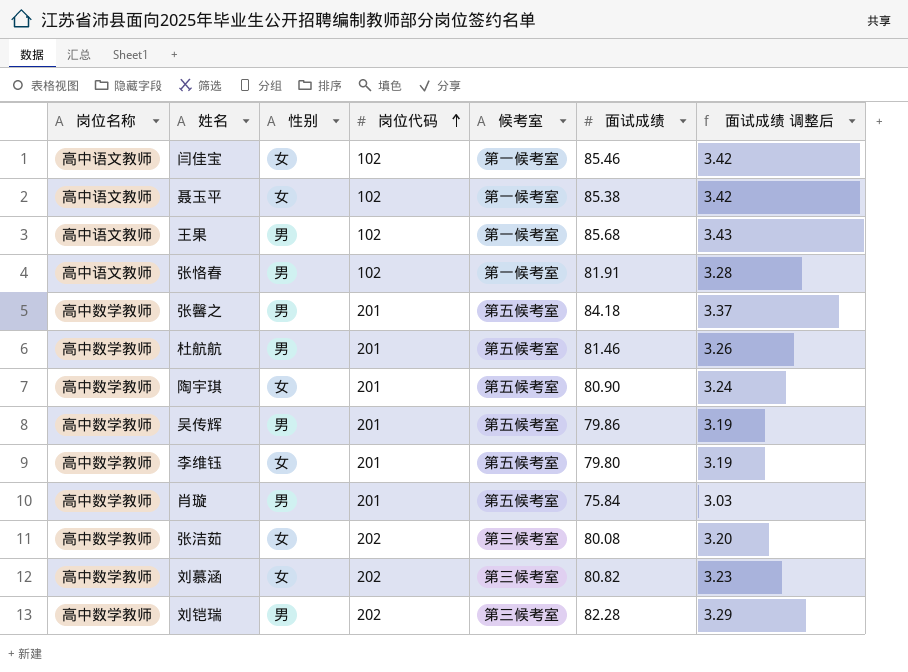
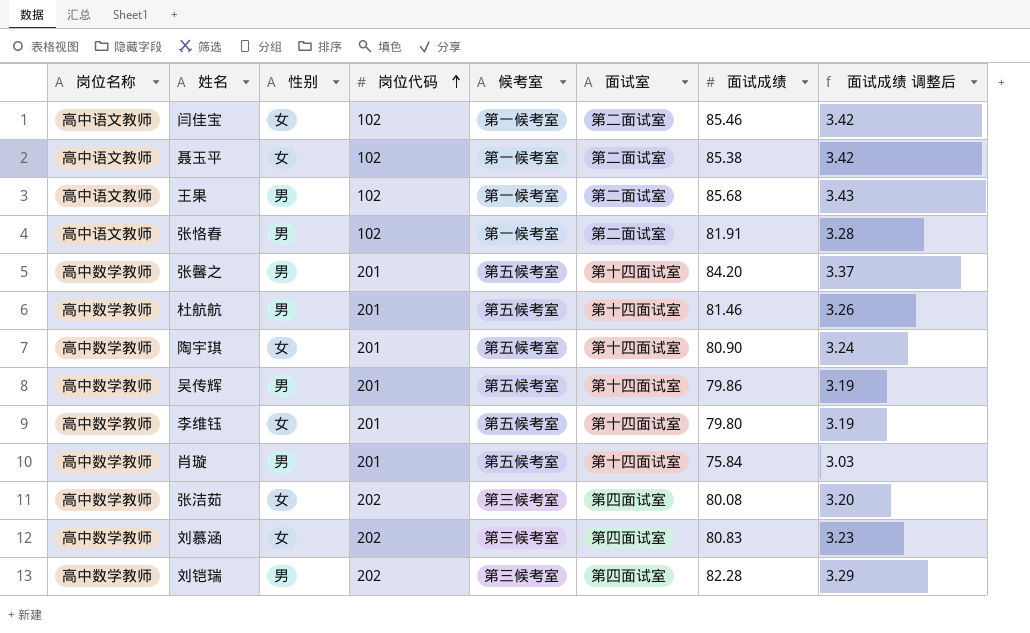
column 面试室 | position: none -> 6
张馨之 | 面试成绩: 84.18 -> 84.20
刘慕涵 | 面试成绩: 80.82 -> 80.83

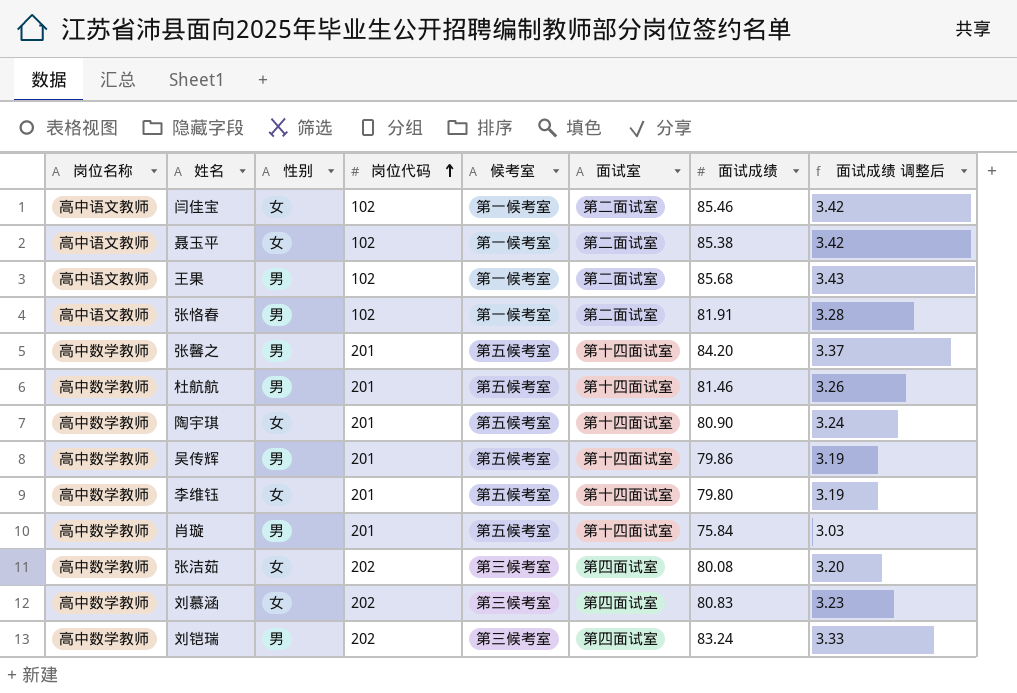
刘铠瑞 | 面试成绩: 82.28 -> 83.24
刘铠瑞 | 面试成绩 调整后: 3.29 -> 3.33

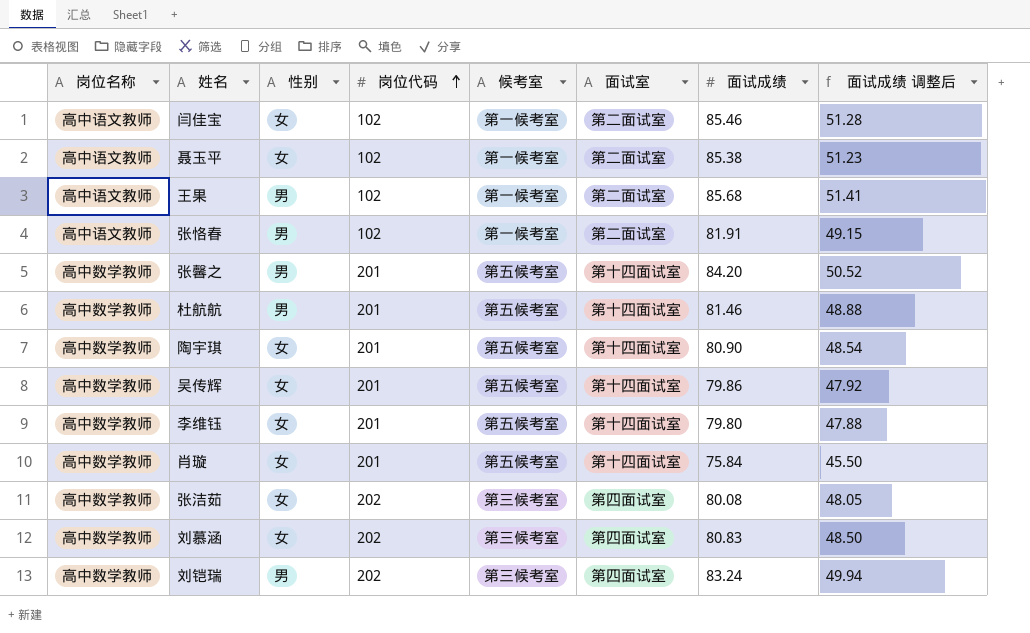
column 面试成绩 调整后 | formula: [面试成绩] * 0.04 -> [面试成绩] * 0.6
吴传辉 | 性别: 男 -> 女
肖璇 | 性别: 男 -> 女

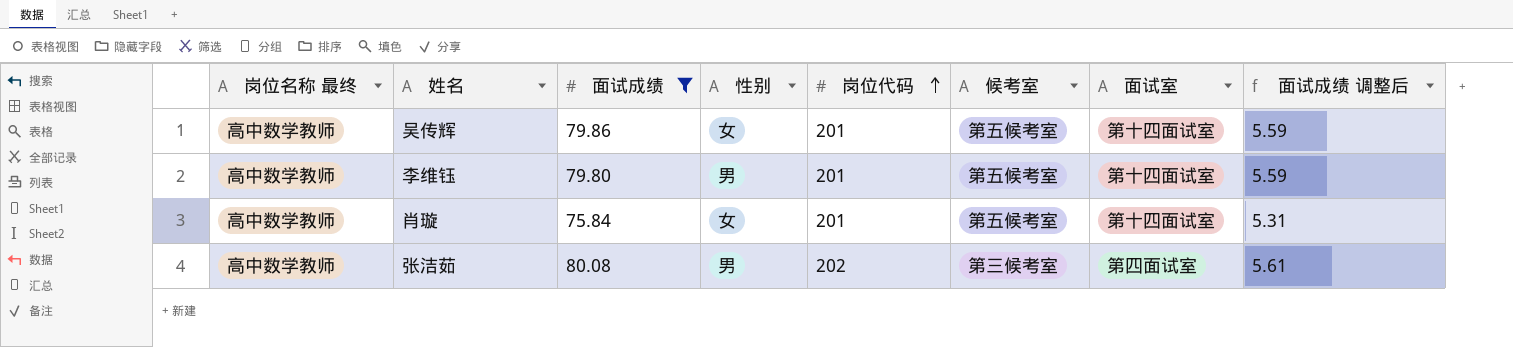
filter: none -> 面试成绩 <= 80.08
column name: 岗位名称 -> 岗位名称 最终
column 面试成绩 | position: 7 -> 3
column 面试成绩 调整后 | formula: [面试成绩] * 0.6 -> [面试成绩] * 0.07
李维钰 | 性别: 女 -> 男
张洁茹 | 性别: 女 -> 男

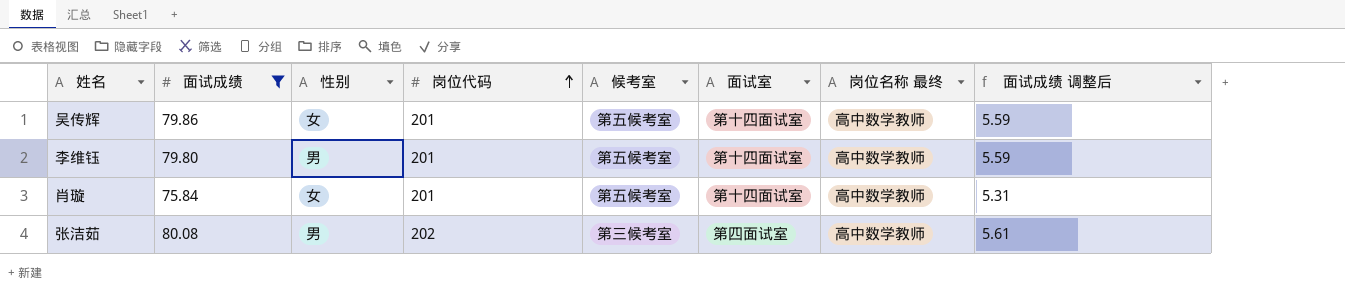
column 岗位名称 最终 | position: 1 -> 7

